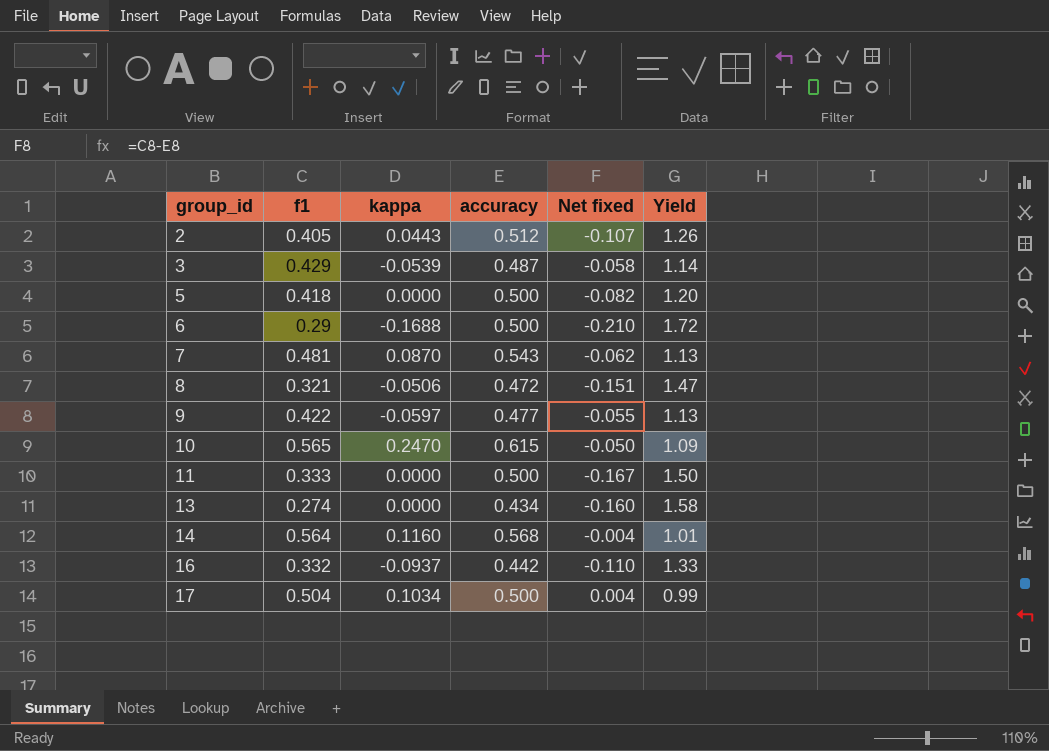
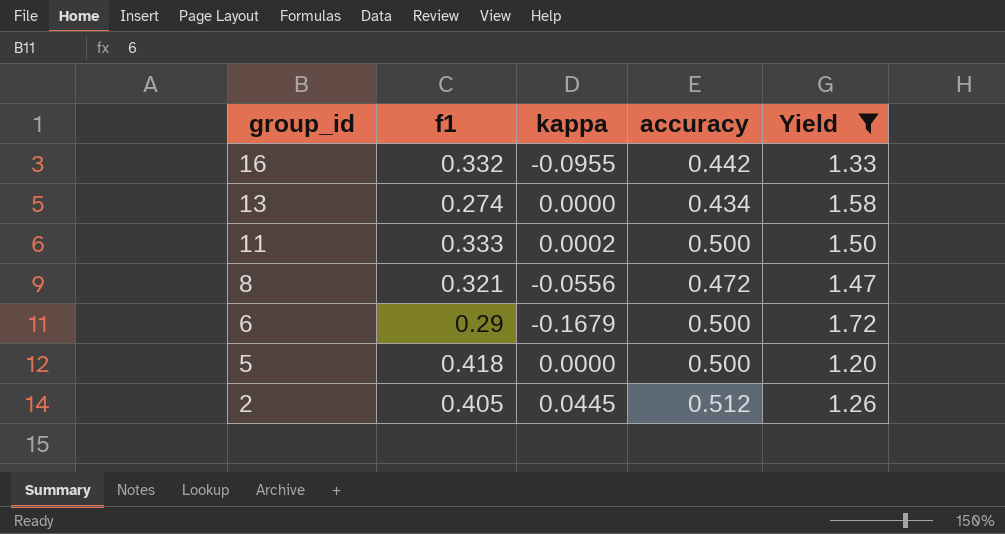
filter: none -> Yield >= 1.20
row order: group_id ascending -> group_id descending
column Net fixed | formula: [f1] - [accuracy] -> none
16 | kappa: -0.0937 -> -0.0955
11 | kappa: 0.0000 -> 0.0002
8 | kappa: -0.0506 -> -0.0556
6 | kappa: -0.1688 -> -0.1679
2 | kappa: 0.0443 -> 0.0445

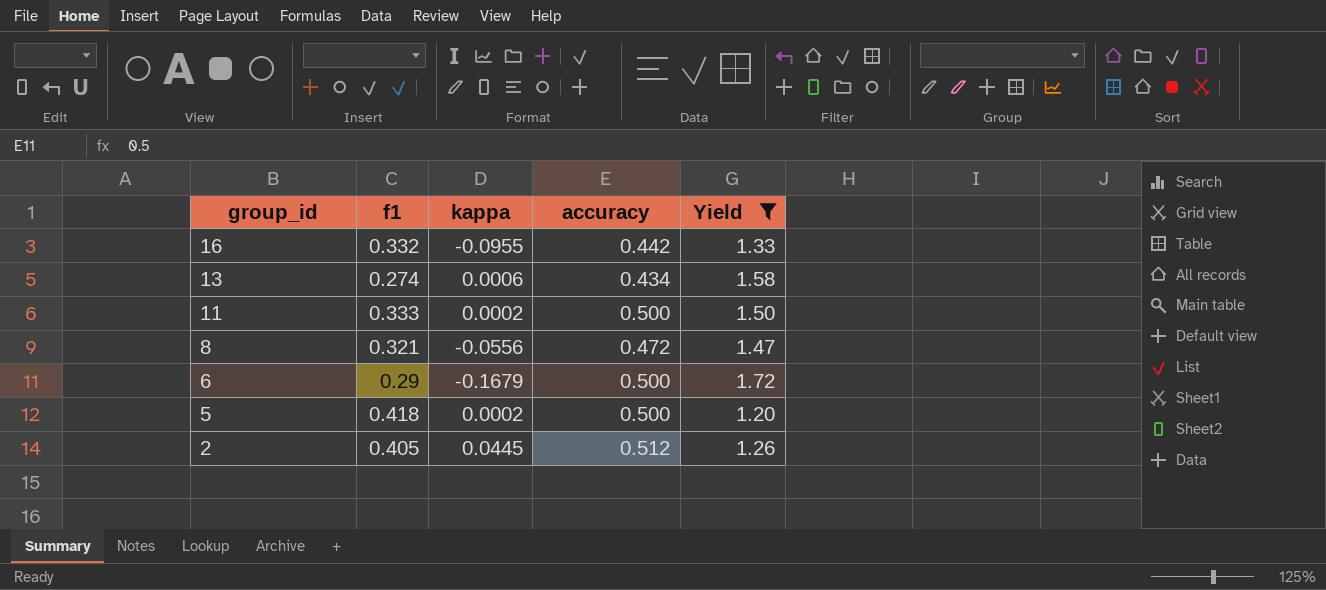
13 | kappa: 0.0000 -> 0.0006
5 | kappa: 0.0000 -> 0.0002

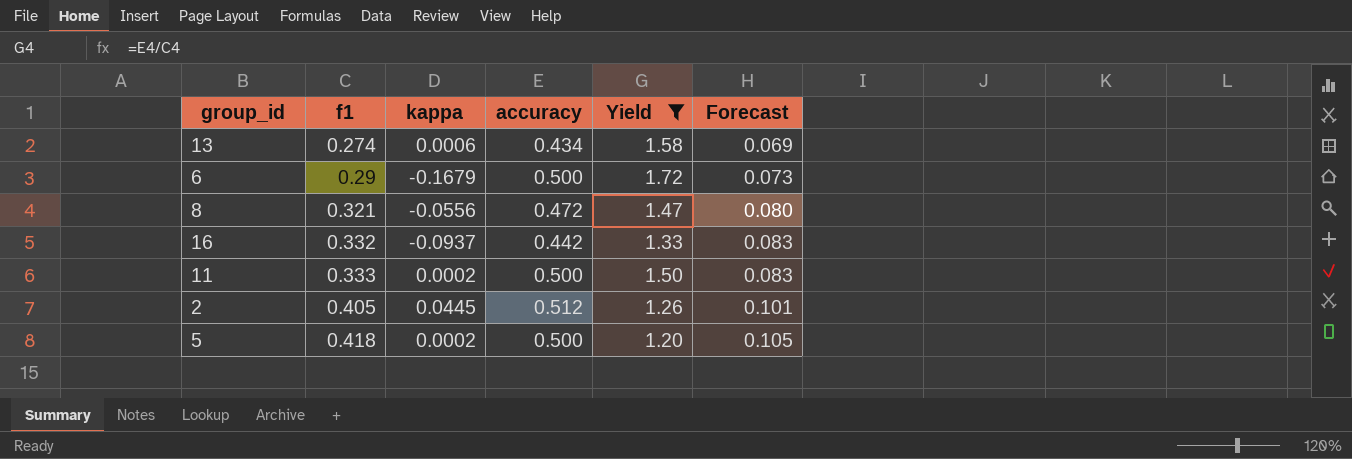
row order: group_id descending -> f1 ascending
column Forecast | formula: none -> [f1] * 0.25
16 | kappa: -0.0955 -> -0.0937

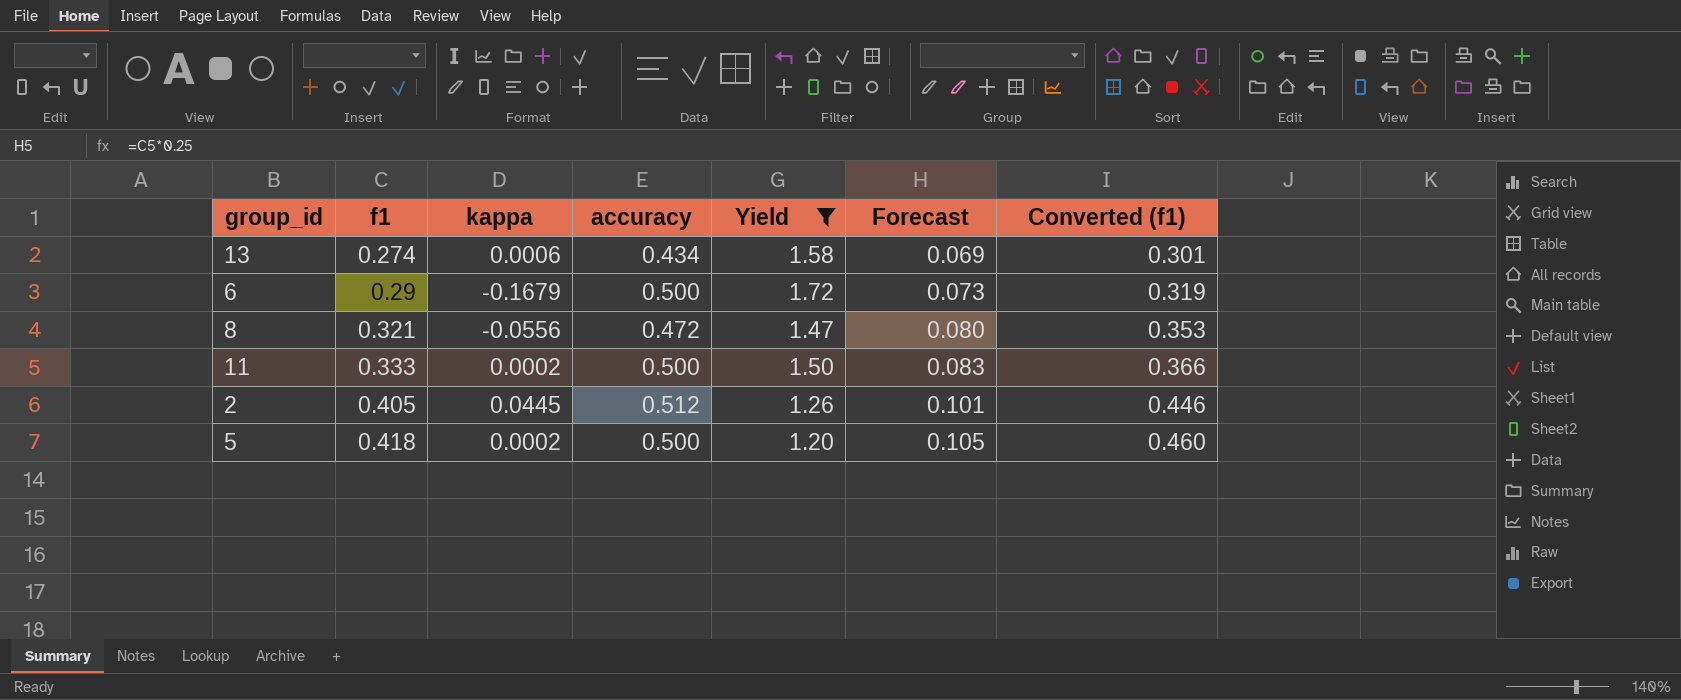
column Converted (f1) | formula: none -> [f1] * 1.1
row 16: 0.332 | -0.0937 | 0.442 | 1.33 | 0.083 -> none

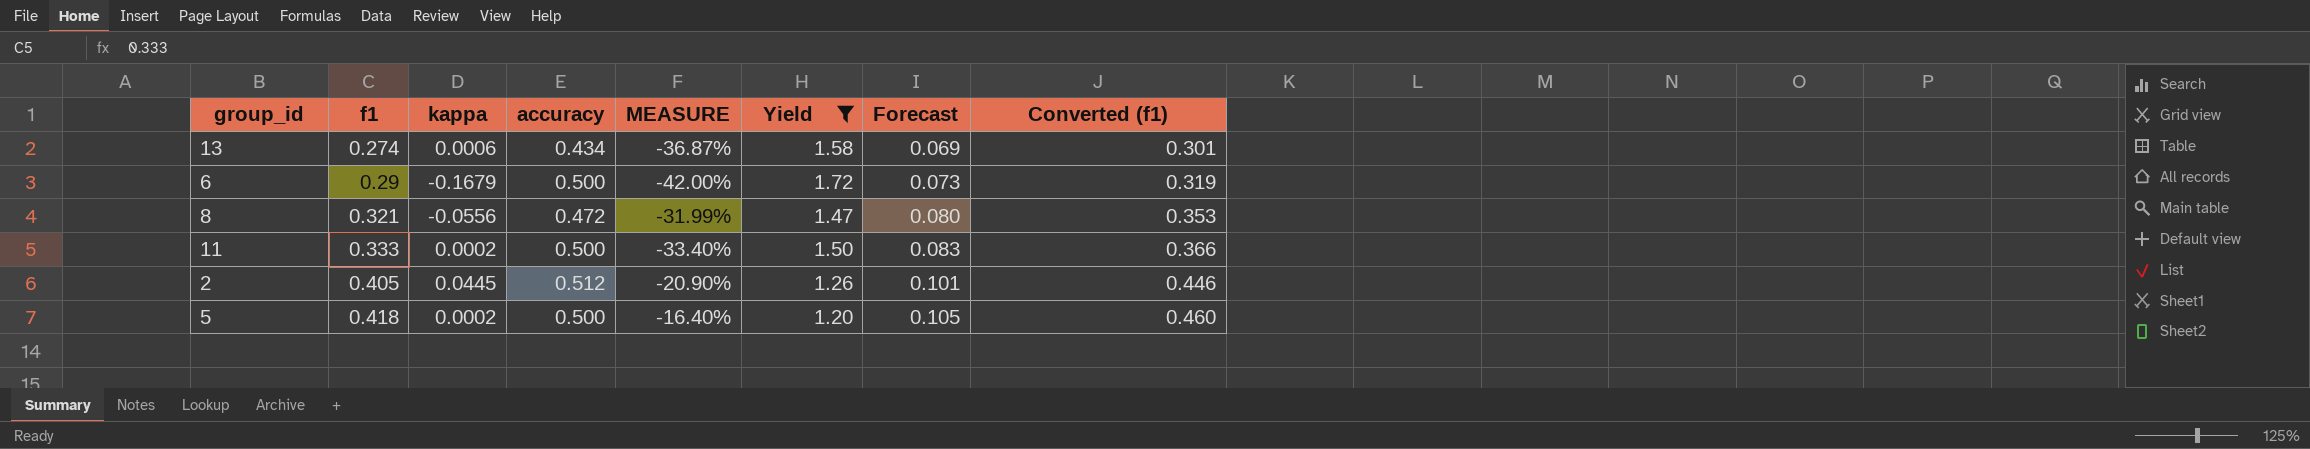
column MEASURE | formula: none -> ([f1] - [accuracy]) / [accuracy]

